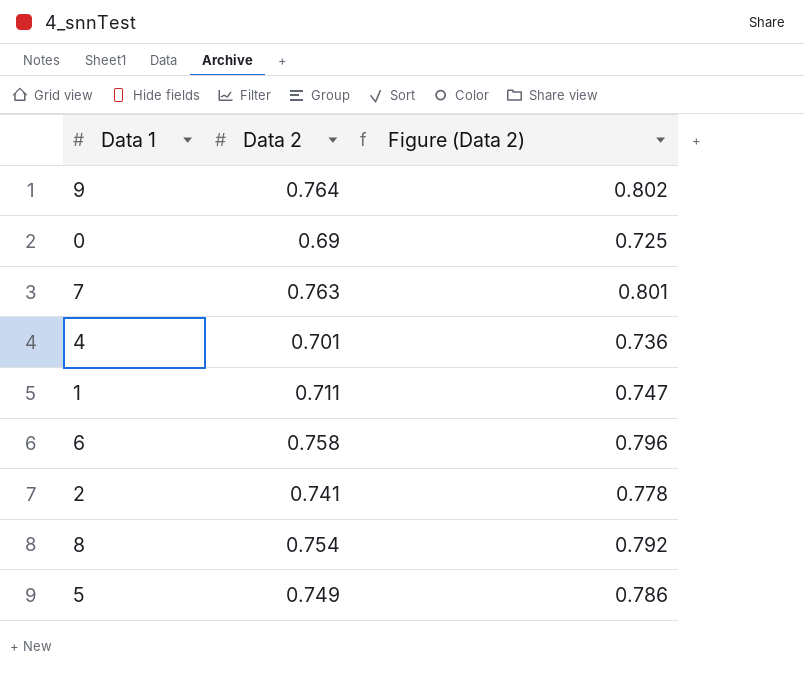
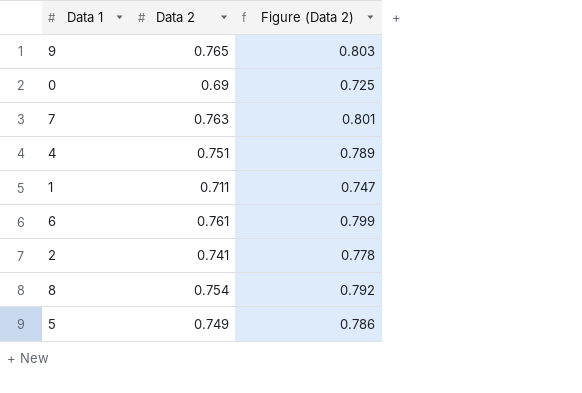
9 | Data 2: 0.764 -> 0.765
9 | Figure (Data 2): 0.802 -> 0.803
4 | Data 2: 0.701 -> 0.751
4 | Figure (Data 2): 0.736 -> 0.789
6 | Data 2: 0.758 -> 0.761
6 | Figure (Data 2): 0.796 -> 0.799

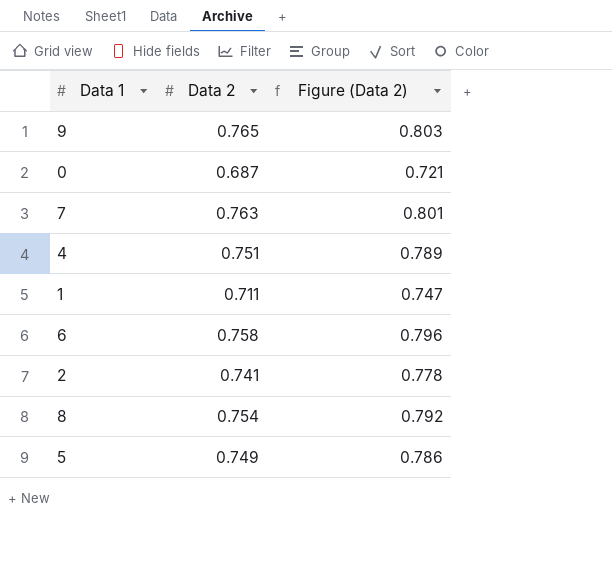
0 | Data 2: 0.69 -> 0.687
0 | Figure (Data 2): 0.725 -> 0.721
6 | Data 2: 0.761 -> 0.758
6 | Figure (Data 2): 0.799 -> 0.796

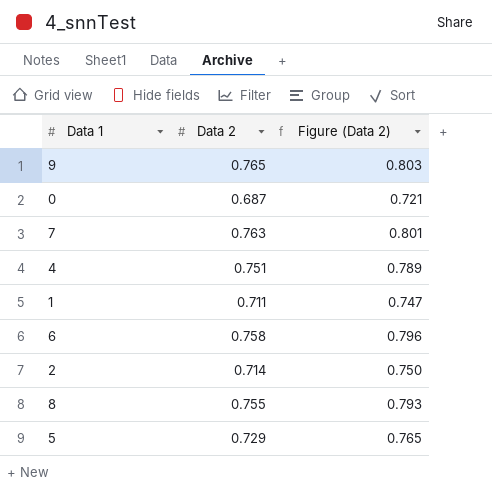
2 | Data 2: 0.741 -> 0.714
2 | Figure (Data 2): 0.778 -> 0.750
8 | Data 2: 0.754 -> 0.755
8 | Figure (Data 2): 0.792 -> 0.793
5 | Data 2: 0.749 -> 0.729
5 | Figure (Data 2): 0.786 -> 0.765

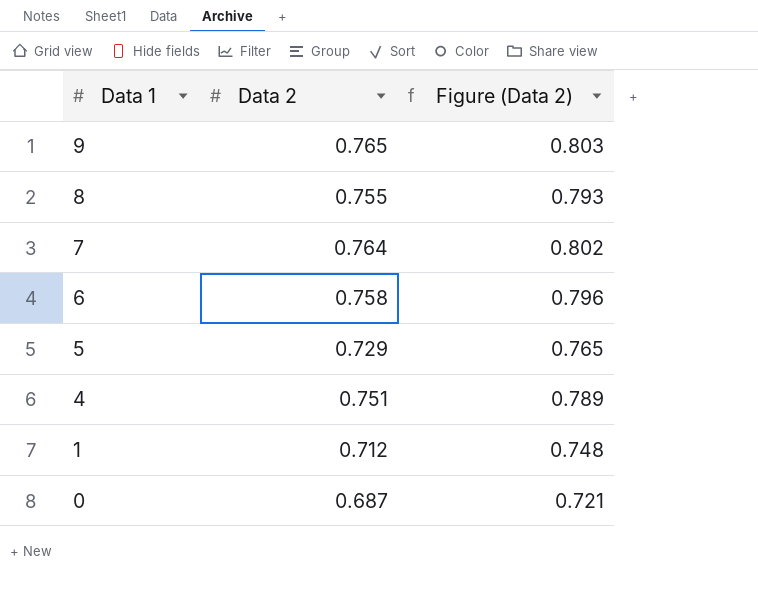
row order: none -> Data 1 descending
row 2: 0.714 | 0.750 -> none
7 | Data 2: 0.763 -> 0.764
7 | Figure (Data 2): 0.801 -> 0.802
1 | Data 2: 0.711 -> 0.712
1 | Figure (Data 2): 0.747 -> 0.748

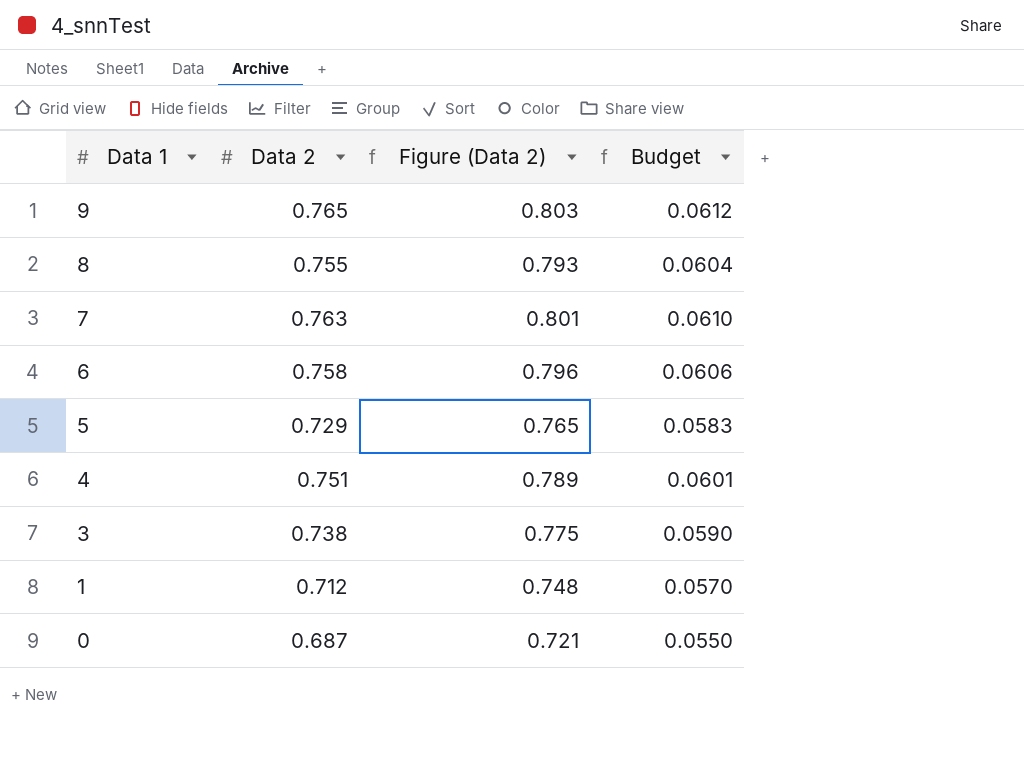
column Budget | formula: none -> [Data 2] * 0.08
7 | Data 2: 0.764 -> 0.763
7 | Figure (Data 2): 0.802 -> 0.801
row 3: none -> 0.738 | 0.775 | 0.0590

